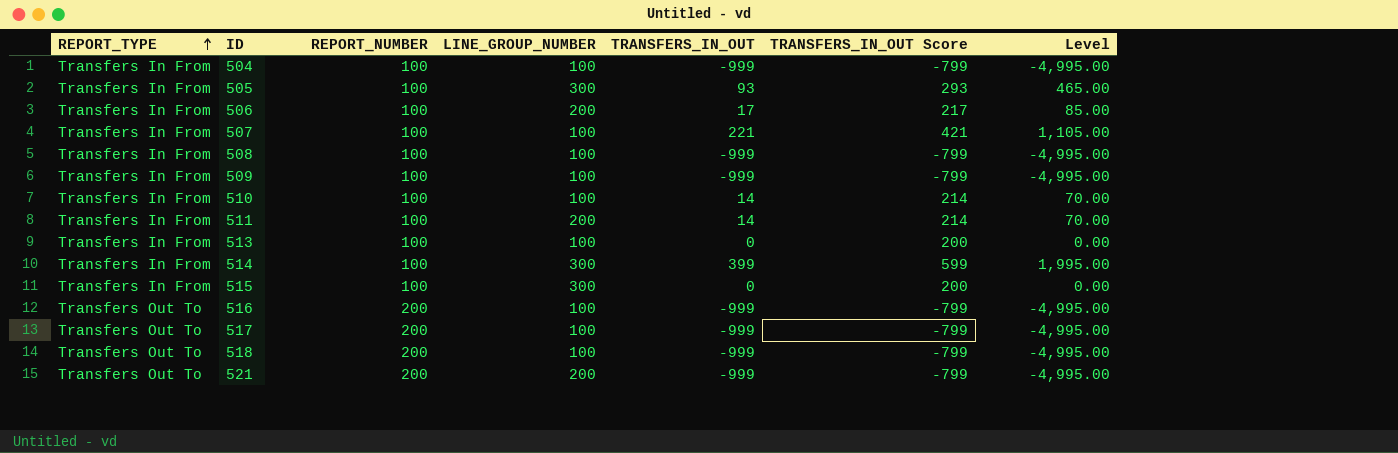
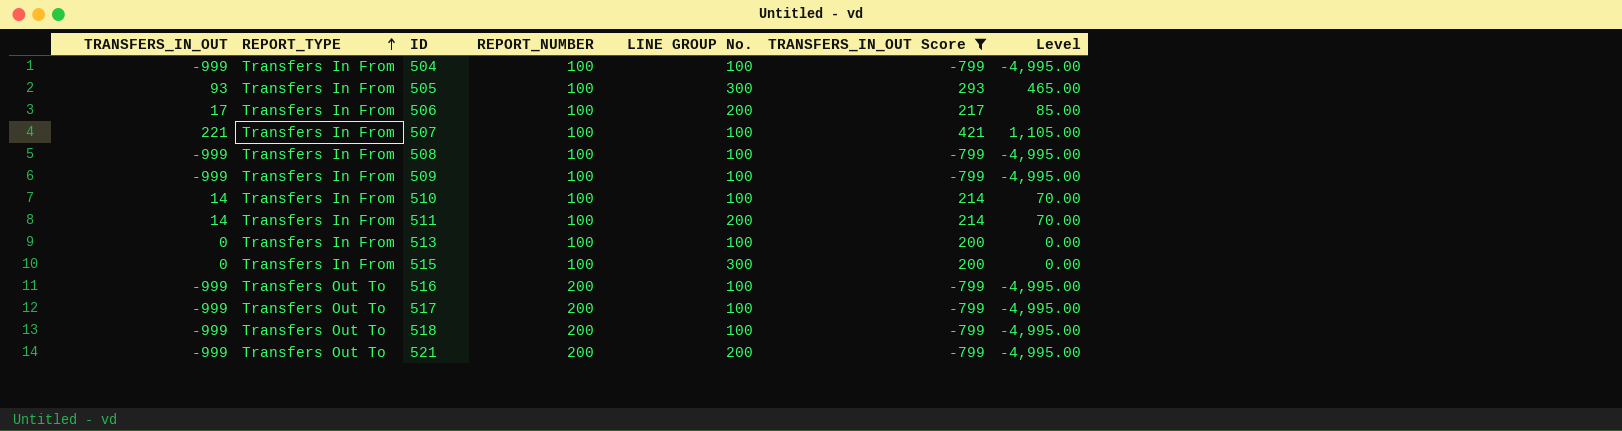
filter: none -> TRANSFERS_IN_OUT Score != 599
column TRANSFERS_IN_OUT | position: 5 -> 1
column name: LINE_GROUP_NUMBER -> LINE GROUP No.

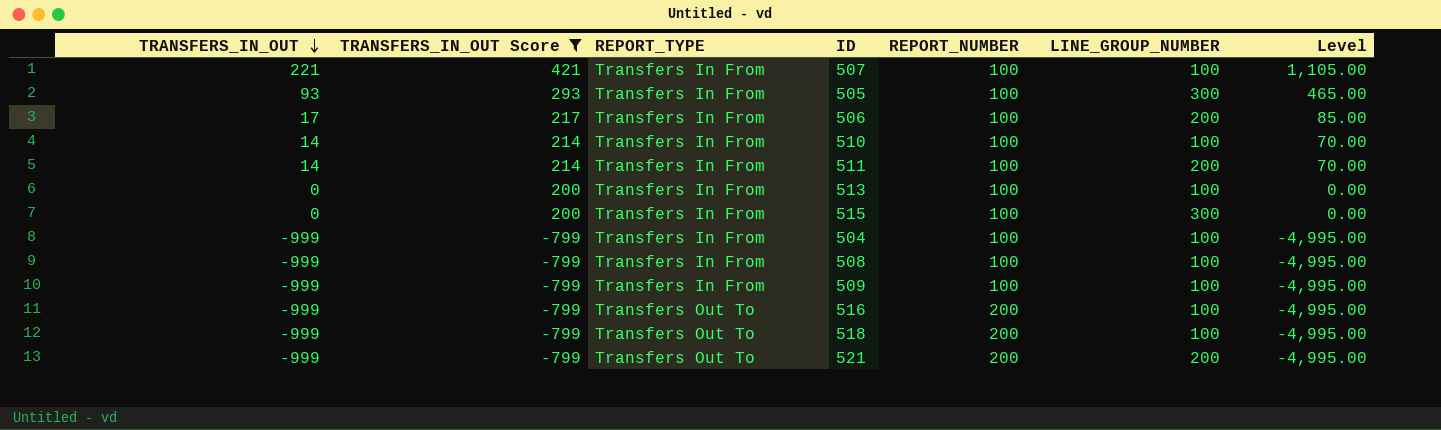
row order: REPORT_TYPE ascending -> TRANSFERS_IN_OUT descending
column TRANSFERS_IN_OUT Score | position: 6 -> 2
column name: LINE GROUP No. -> LINE_GROUP_NUMBER
row 517: -999 | Transfers Out To | 200 | 100 | -799 | -4,995.00 -> none

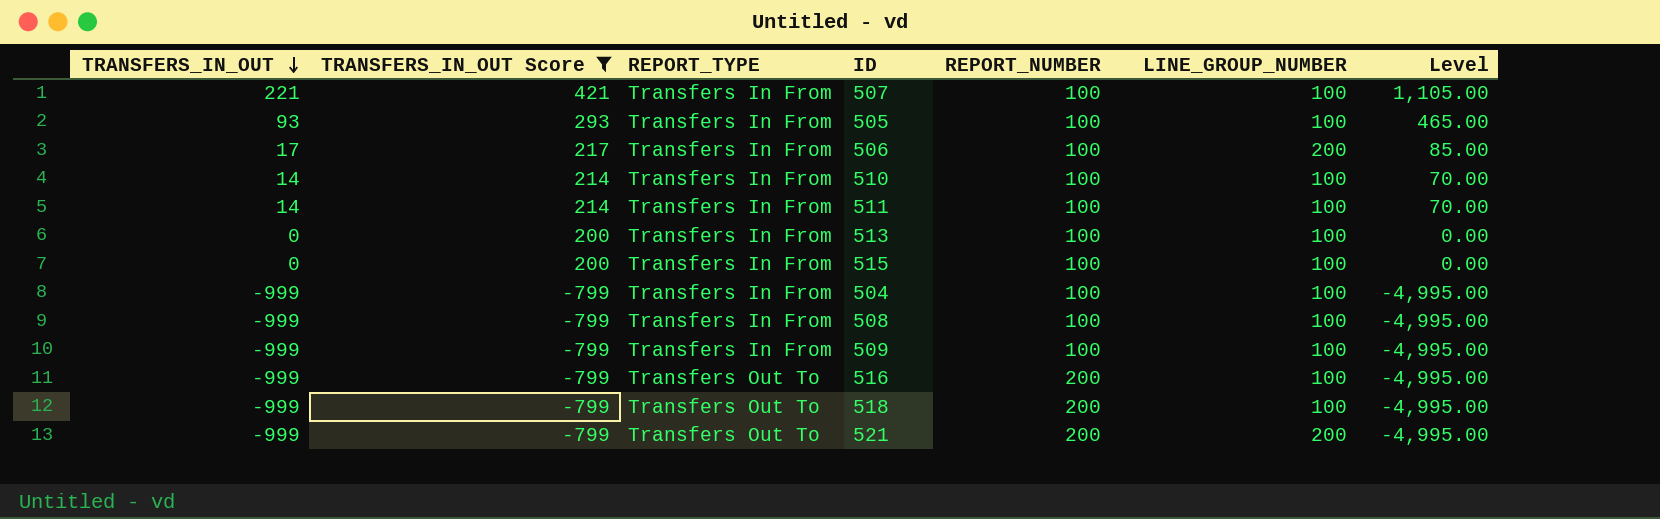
505 | LINE_GROUP_NUMBER: 300 -> 100
511 | LINE_GROUP_NUMBER: 200 -> 100
515 | LINE_GROUP_NUMBER: 300 -> 100

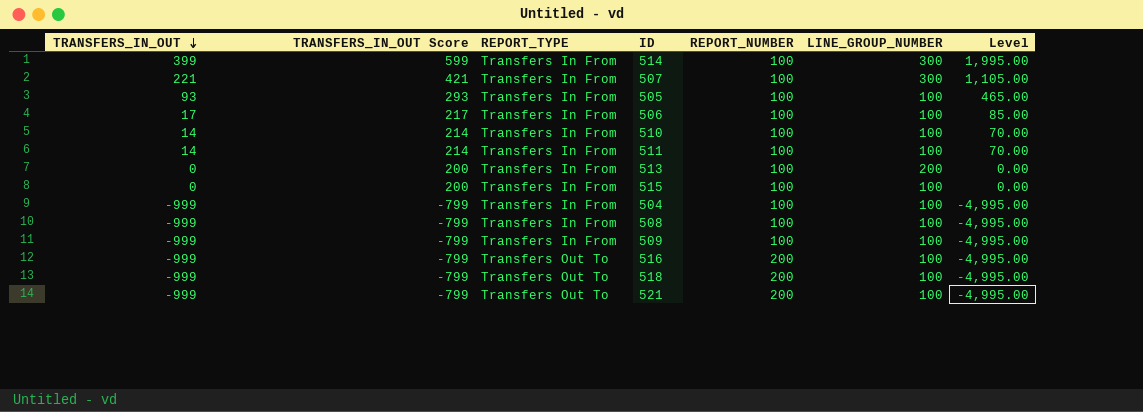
filter: TRANSFERS_IN_OUT Score != 599 -> none
507 | LINE_GROUP_NUMBER: 100 -> 300
506 | LINE_GROUP_NUMBER: 200 -> 100
513 | LINE_GROUP_NUMBER: 100 -> 200
521 | LINE_GROUP_NUMBER: 200 -> 100

